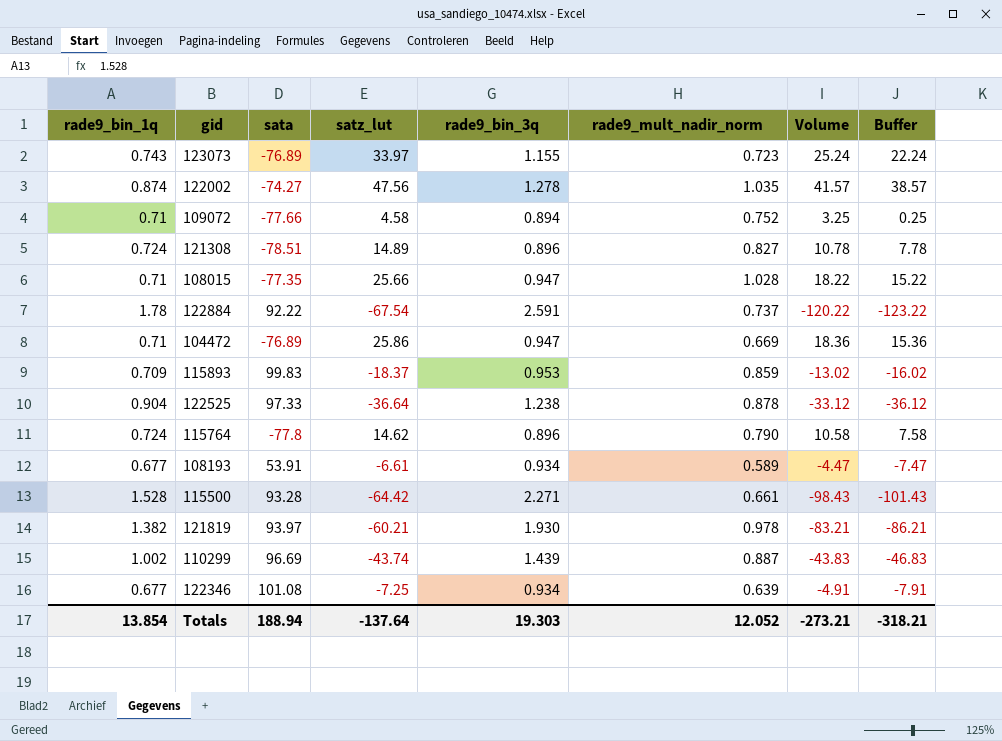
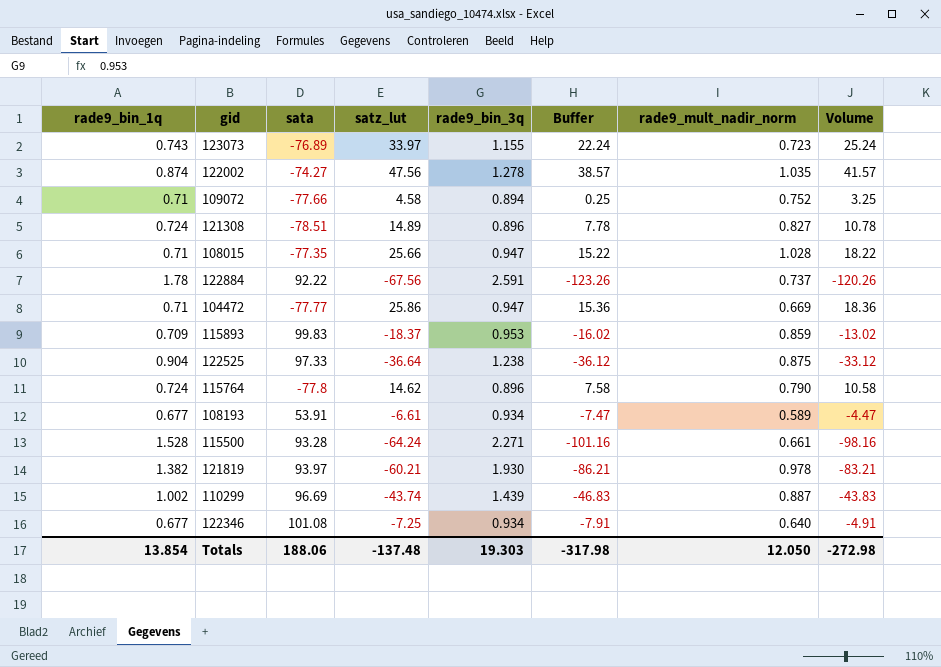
column Buffer | position: 8 -> 6
122884 | satz_lut: -67.54 -> -67.56
122884 | Buffer: -123.22 -> -123.26
122884 | Volume: -120.22 -> -120.26
104472 | sata: -76.89 -> -77.77
122525 | rade9_mult_nadir_norm: 0.878 -> 0.875
115500 | satz_lut: -64.42 -> -64.24
115500 | Buffer: -101.43 -> -101.16
115500 | Volume: -98.43 -> -98.16
122346 | rade9_mult_nadir_norm: 0.639 -> 0.640
Totals | sata: 188.94 -> 188.06
Totals | satz_lut: -137.64 -> -137.48
Totals | Buffer: -318.21 -> -317.98
Totals | rade9_mult_nadir_norm: 12.052 -> 12.050
Totals | Volume: -273.21 -> -272.98

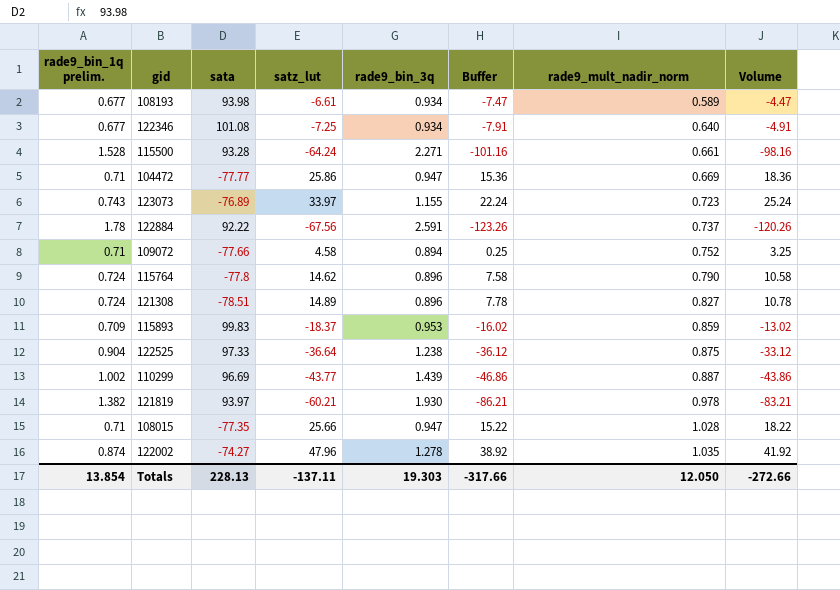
row order: none -> rade9_mult_nadir_norm ascending
column name: rade9_bin_1q -> rade9_bin_1q prelim.
108193 | sata: 53.91 -> 93.98
110299 | satz_lut: -43.74 -> -43.77
110299 | Buffer: -46.83 -> -46.86
110299 | Volume: -43.83 -> -43.86
122002 | satz_lut: 47.56 -> 47.96
122002 | Buffer: 38.57 -> 38.92
122002 | Volume: 41.57 -> 41.92
Totals | sata: 188.06 -> 228.13
Totals | satz_lut: -137.48 -> -137.11
Totals | Buffer: -317.98 -> -317.66
Totals | Volume: -272.98 -> -272.66

